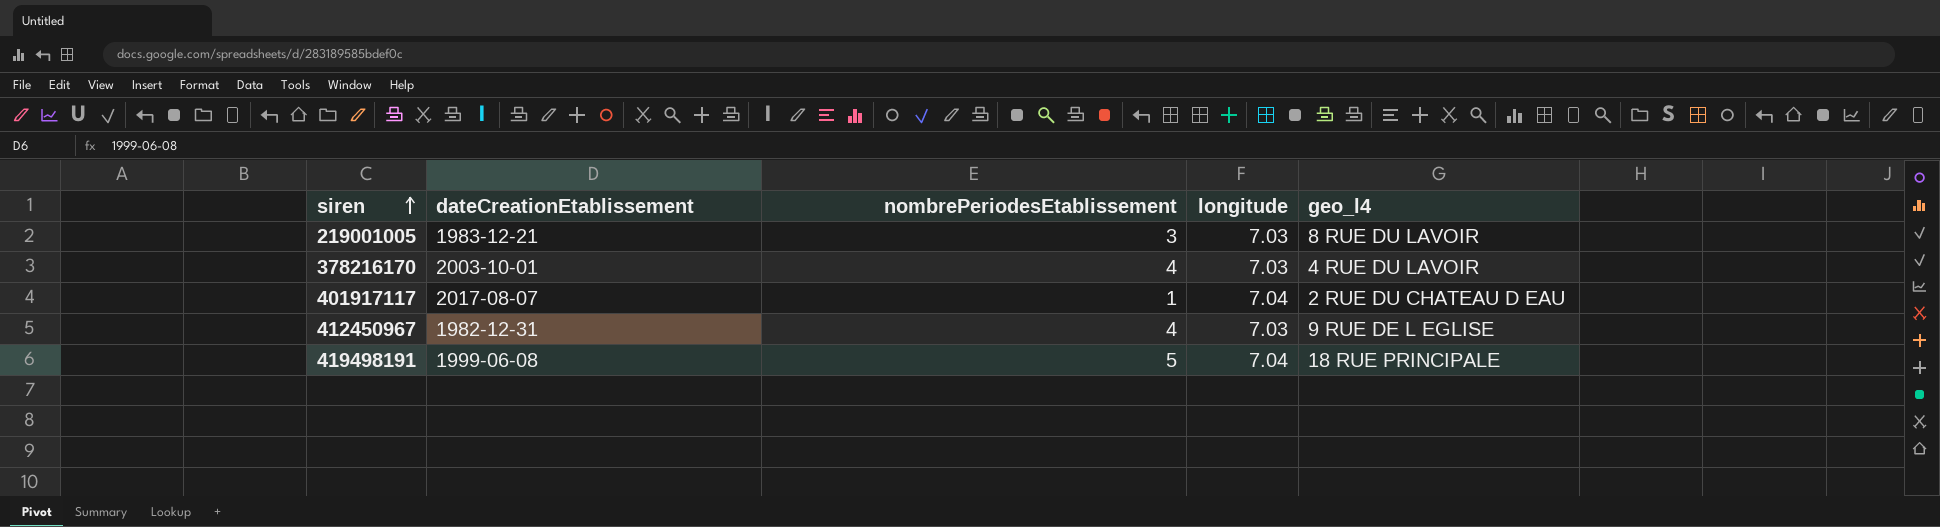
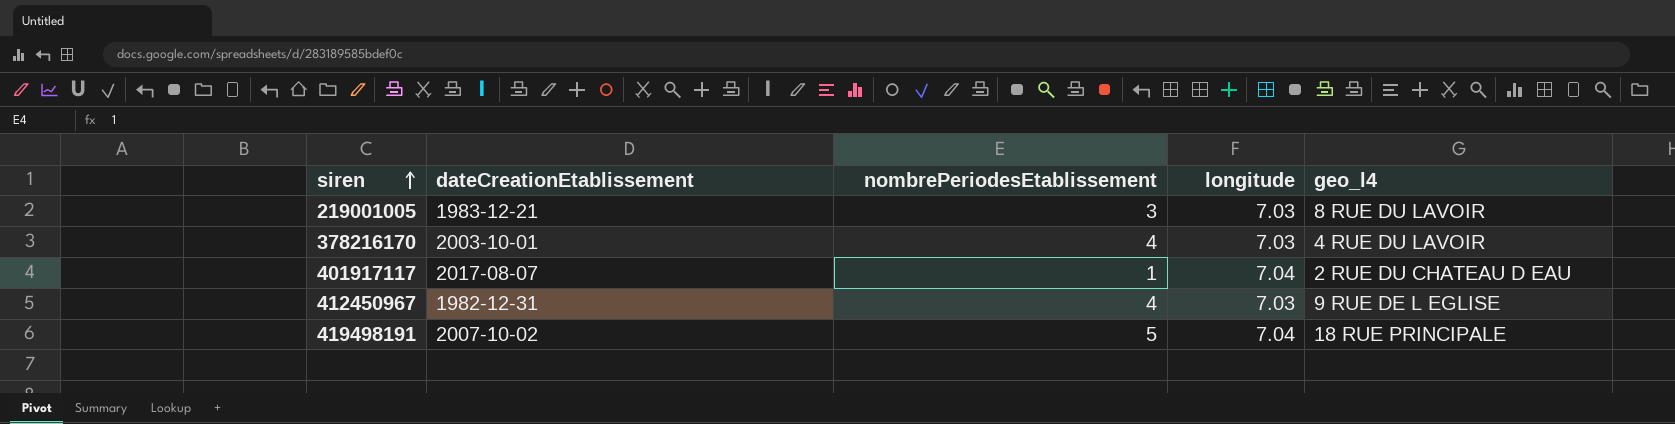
419498191 | dateCreationEtablissement: 1999-06-08 -> 2007-10-02

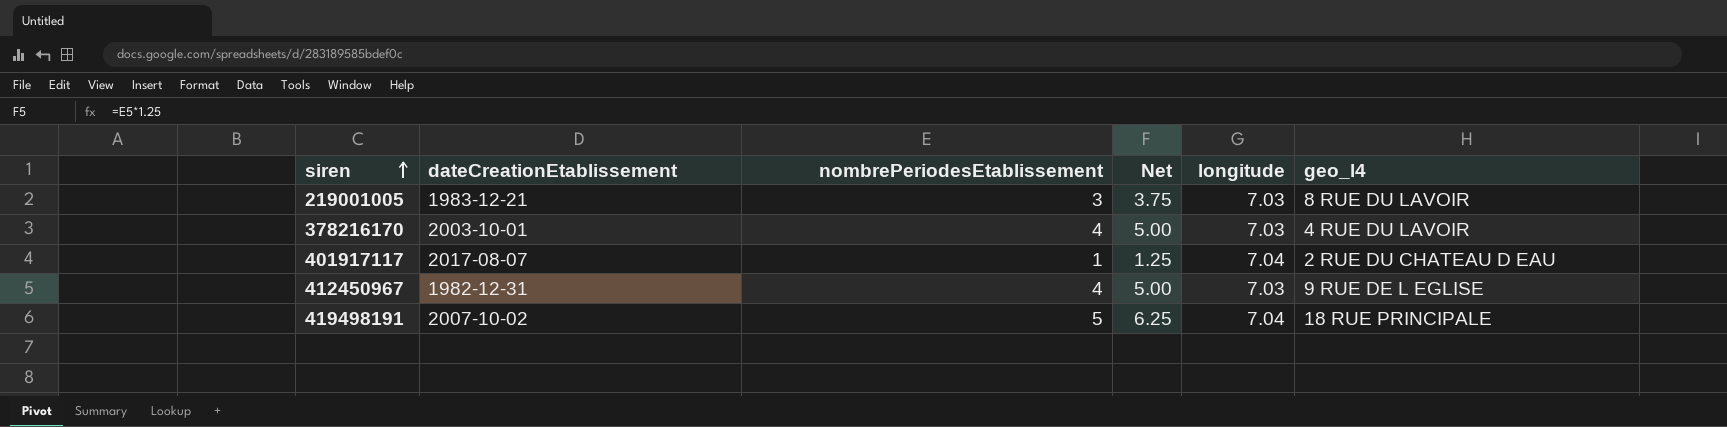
column Net | formula: none -> [nombrePeriodesEtablissement] * 1.25

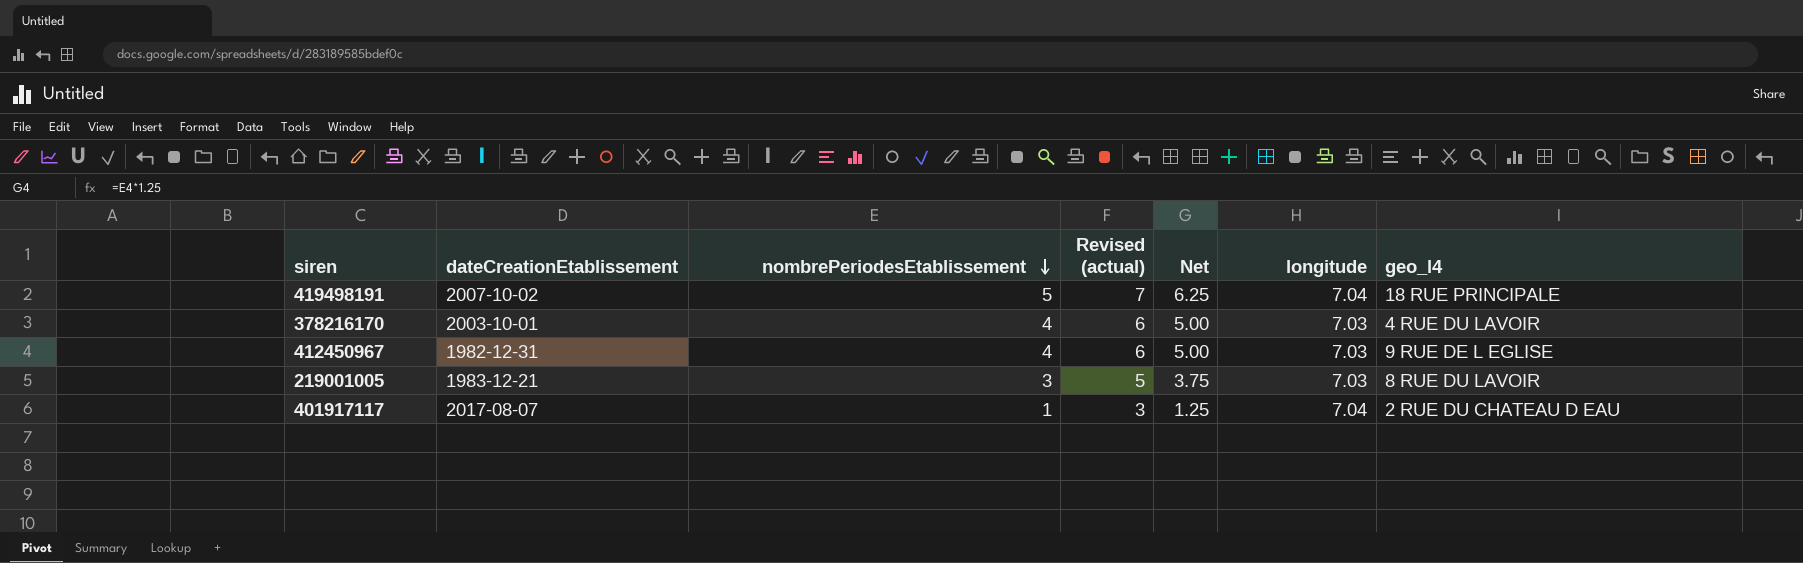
row order: siren ascending -> nombrePeriodesEtablissement descending
column Revised (actual) | formula: none -> [nombrePeriodesEtablissement] + 2

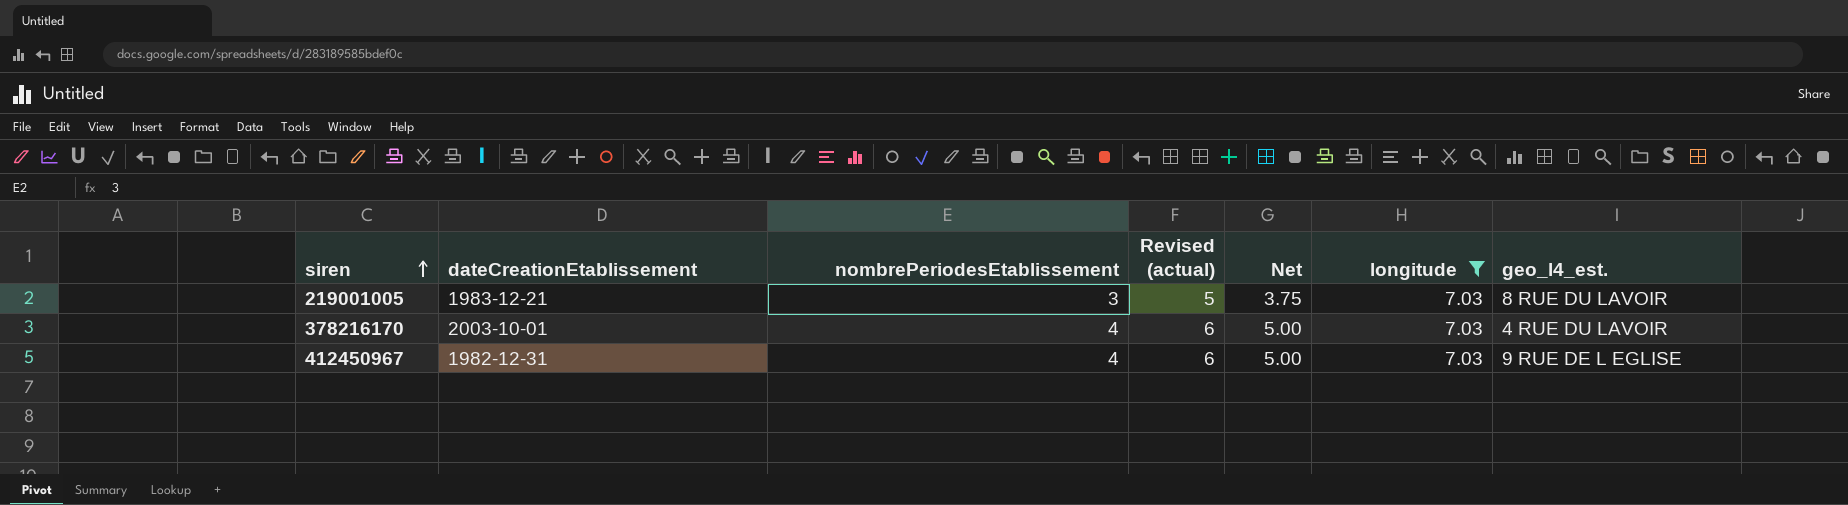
filter: none -> longitude = 7.03
row order: nombrePeriodesEtablissement descending -> siren ascending
column name: geo_l4 -> geo_l4_est.

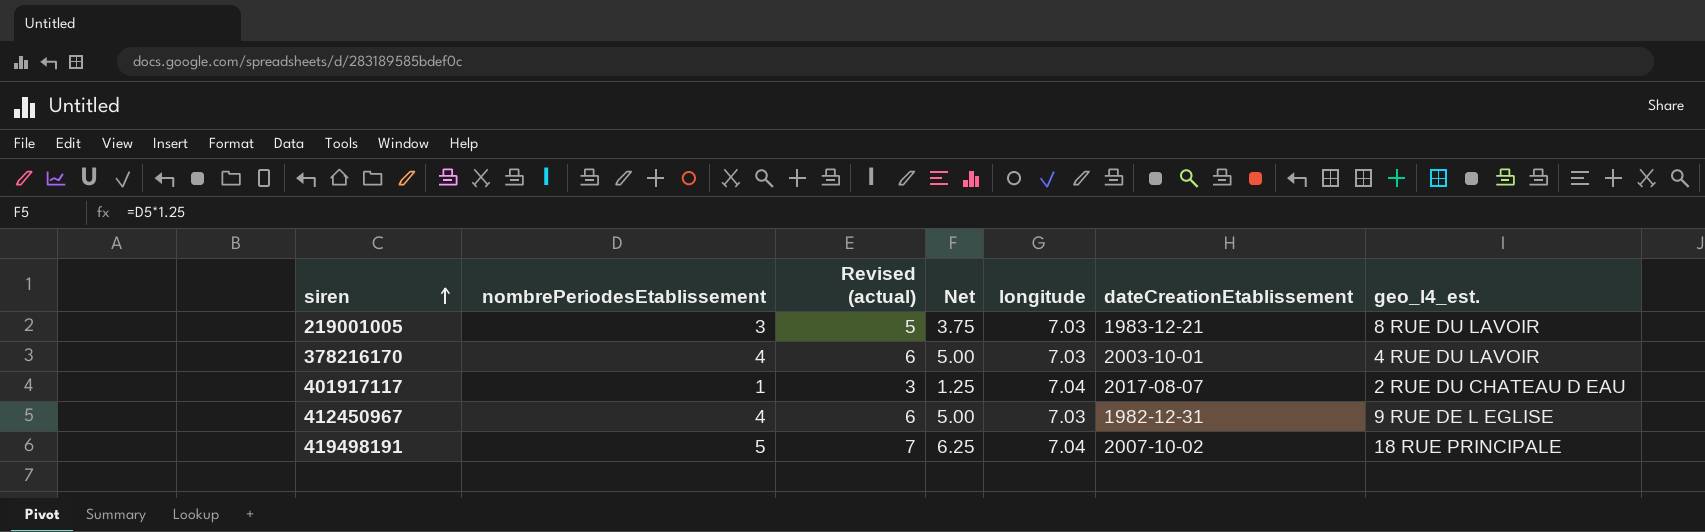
filter: longitude = 7.03 -> none
column dateCreationEtablissement | position: 2 -> 6

